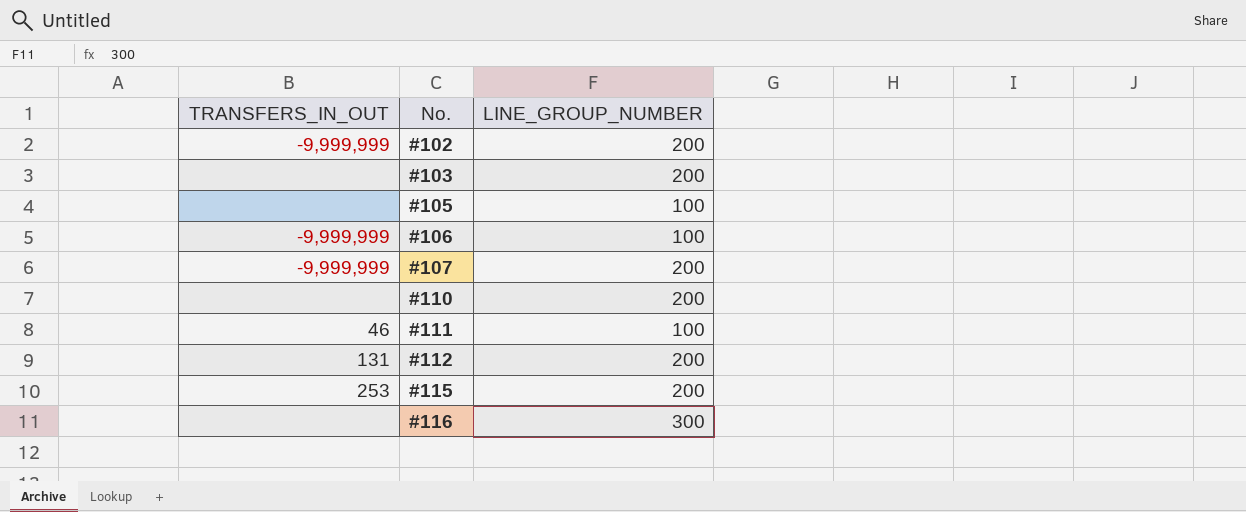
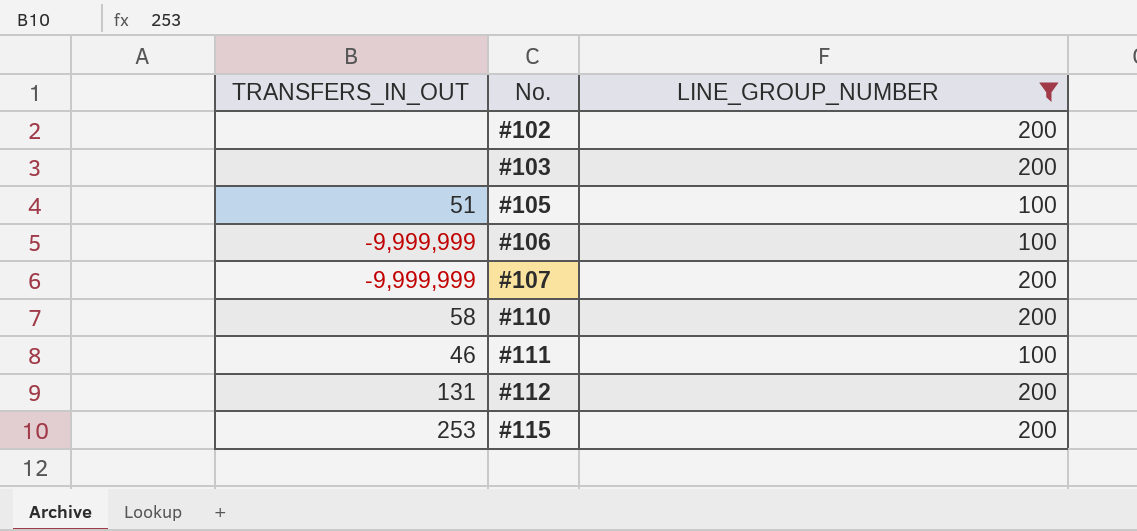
filter: none -> LINE_GROUP_NUMBER != 300
#102 | TRANSFERS_IN_OUT: -9,999,999 -> none
#105 | TRANSFERS_IN_OUT: none -> 51
#110 | TRANSFERS_IN_OUT: none -> 58

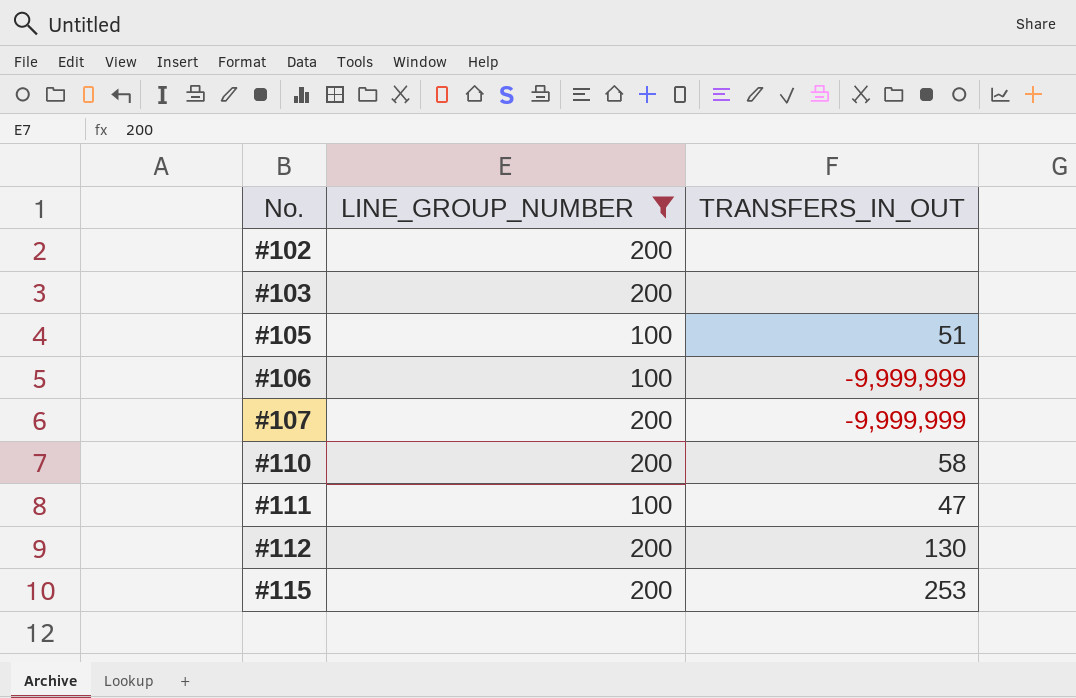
column TRANSFERS_IN_OUT | position: 1 -> 3
#111 | TRANSFERS_IN_OUT: 46 -> 47
#112 | TRANSFERS_IN_OUT: 131 -> 130

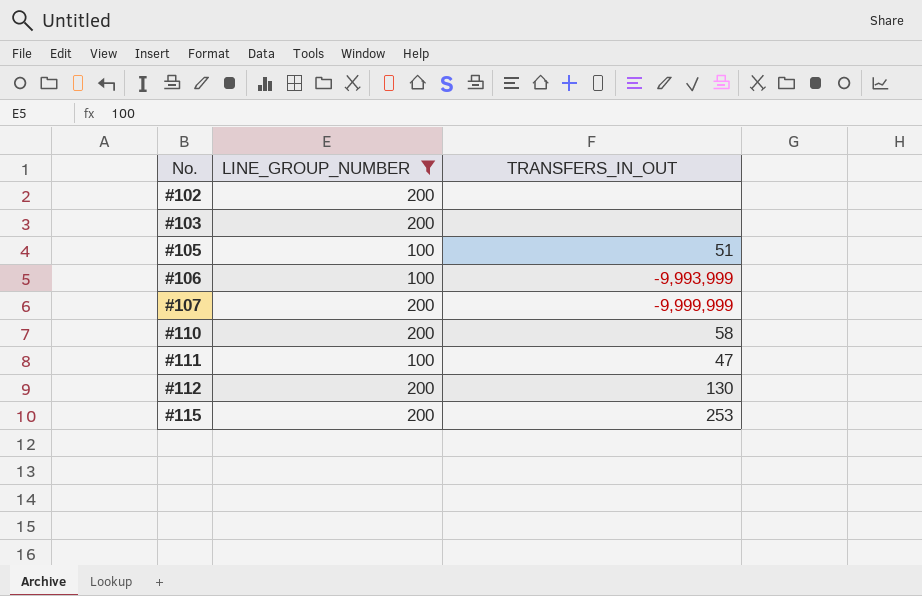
#106 | TRANSFERS_IN_OUT: -9,999,999 -> -9,993,999

